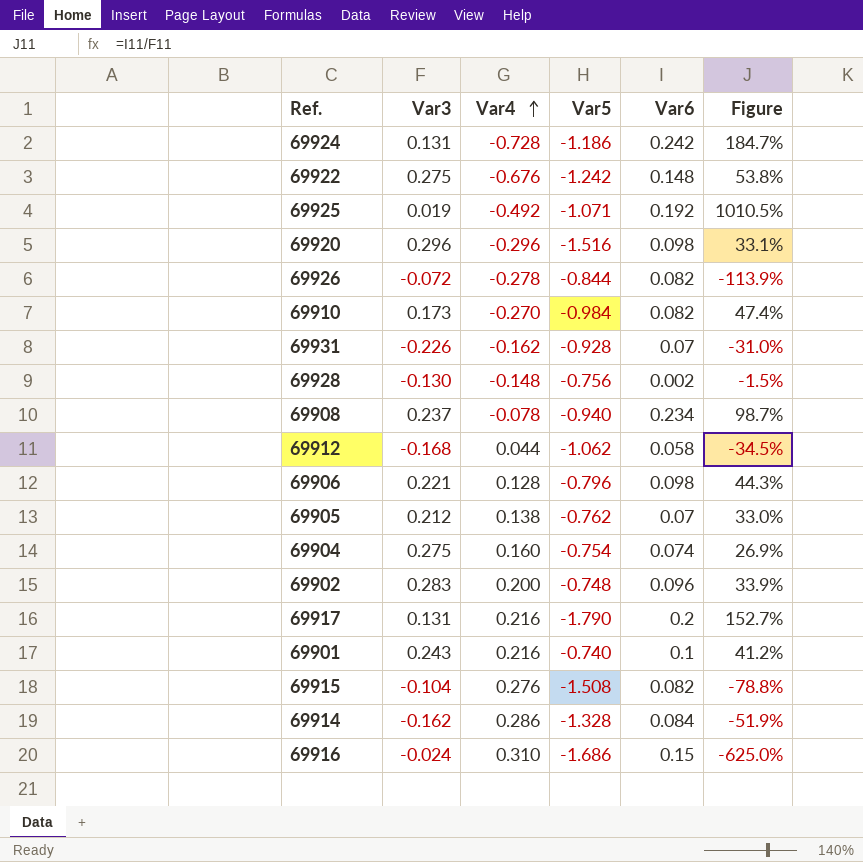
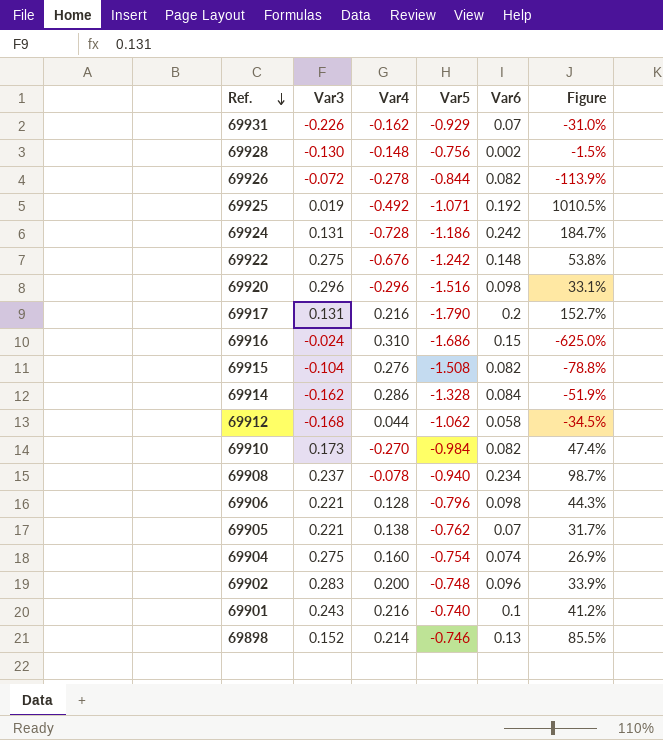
row order: Var4 ascending -> Ref. descending
69931 | Var5: -0.928 -> -0.929
69905 | Var3: 0.212 -> 0.221
69905 | Figure: 33.0% -> 31.7%
row 69898: none -> 0.152 | 0.214 | -0.746 | 0.13 | 85.5%

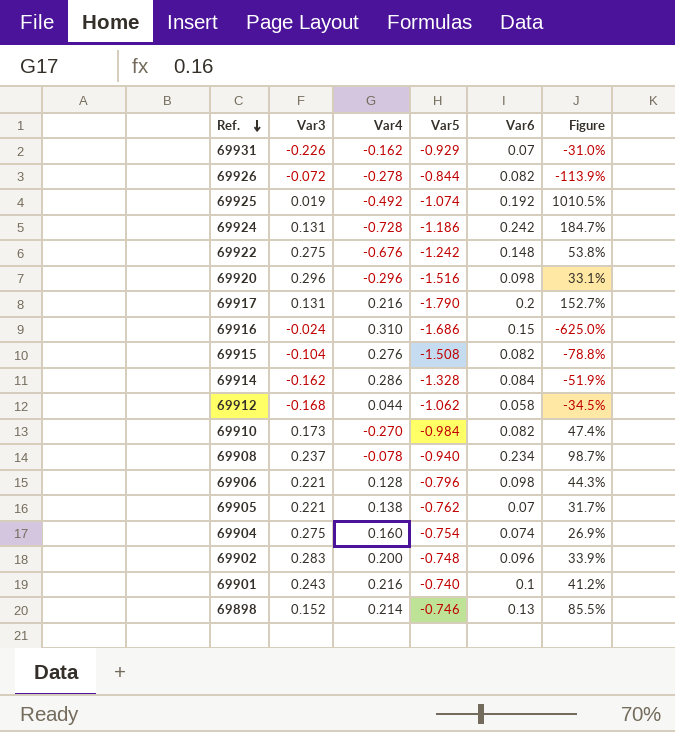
row 69928: -0.130 | -0.148 | -0.756 | 0.002 | -1.5% -> none
69925 | Var5: -1.071 -> -1.074

